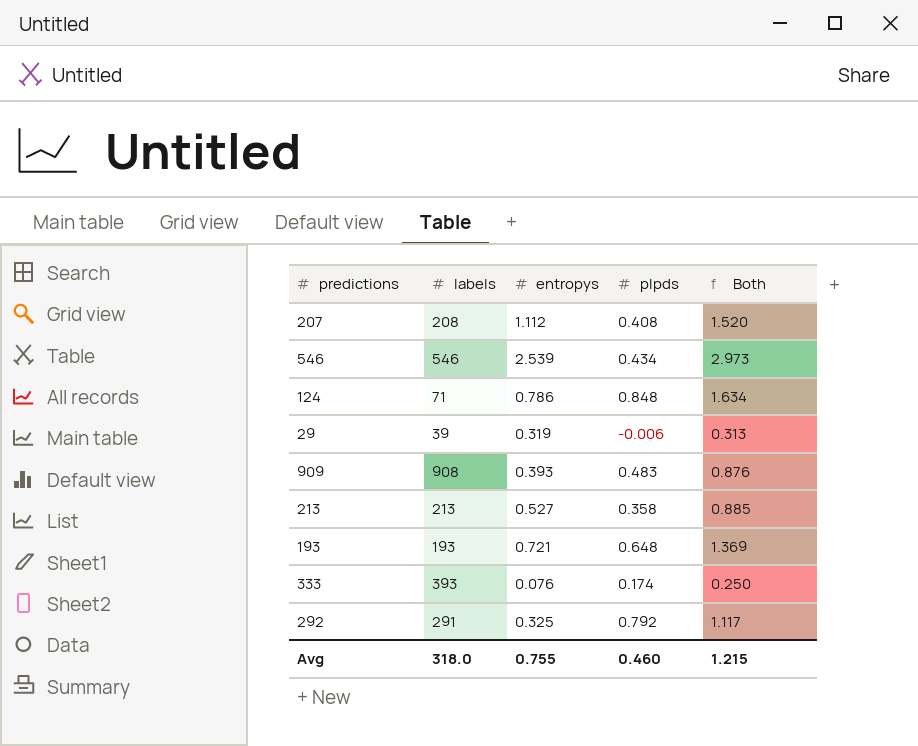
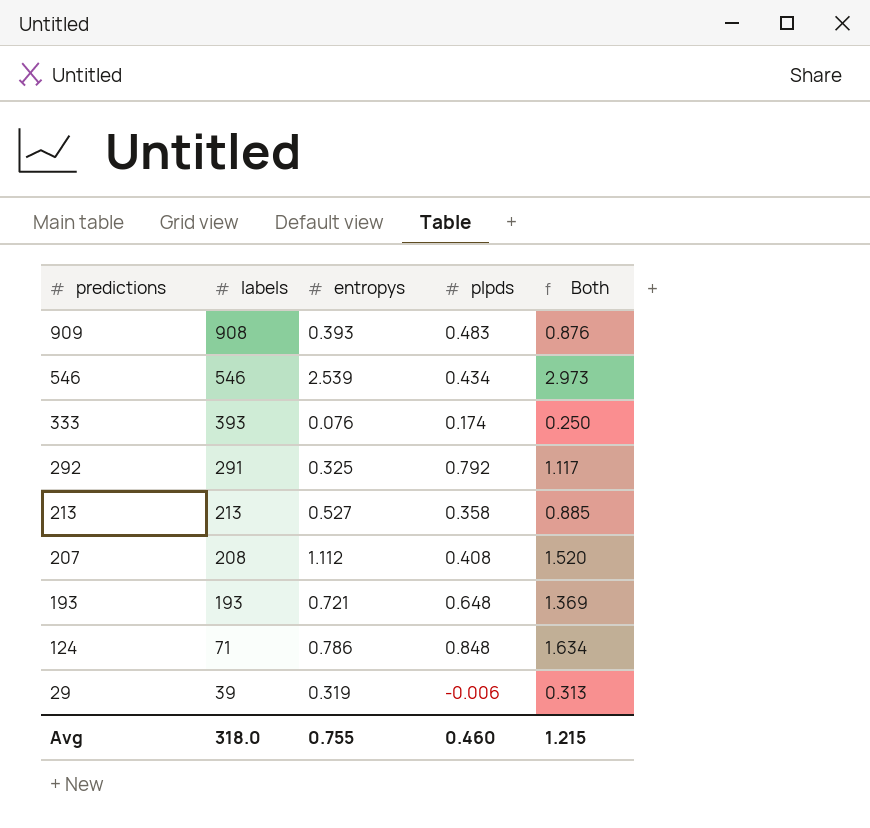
row order: none -> predictions descending

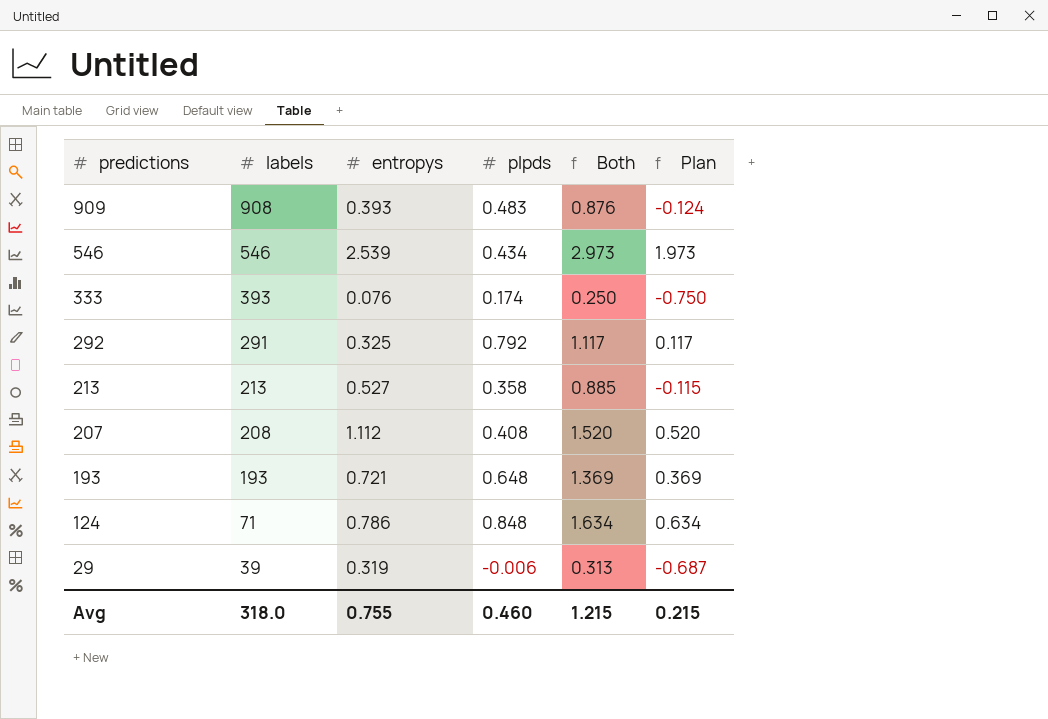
column Plan | formula: none -> [Both] - 1

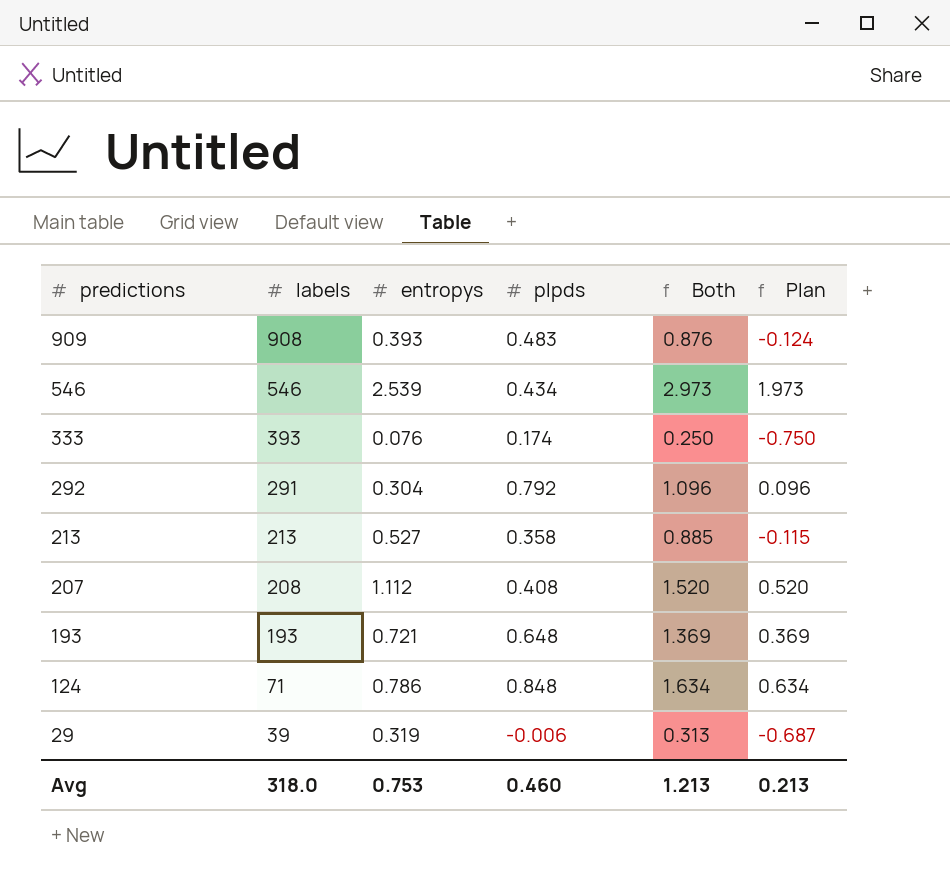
292 | entropys: 0.325 -> 0.304
292 | Both: 1.117 -> 1.096
292 | Plan: 0.117 -> 0.096
Avg | entropys: 0.755 -> 0.753
Avg | Both: 1.215 -> 1.213
Avg | Plan: 0.215 -> 0.213

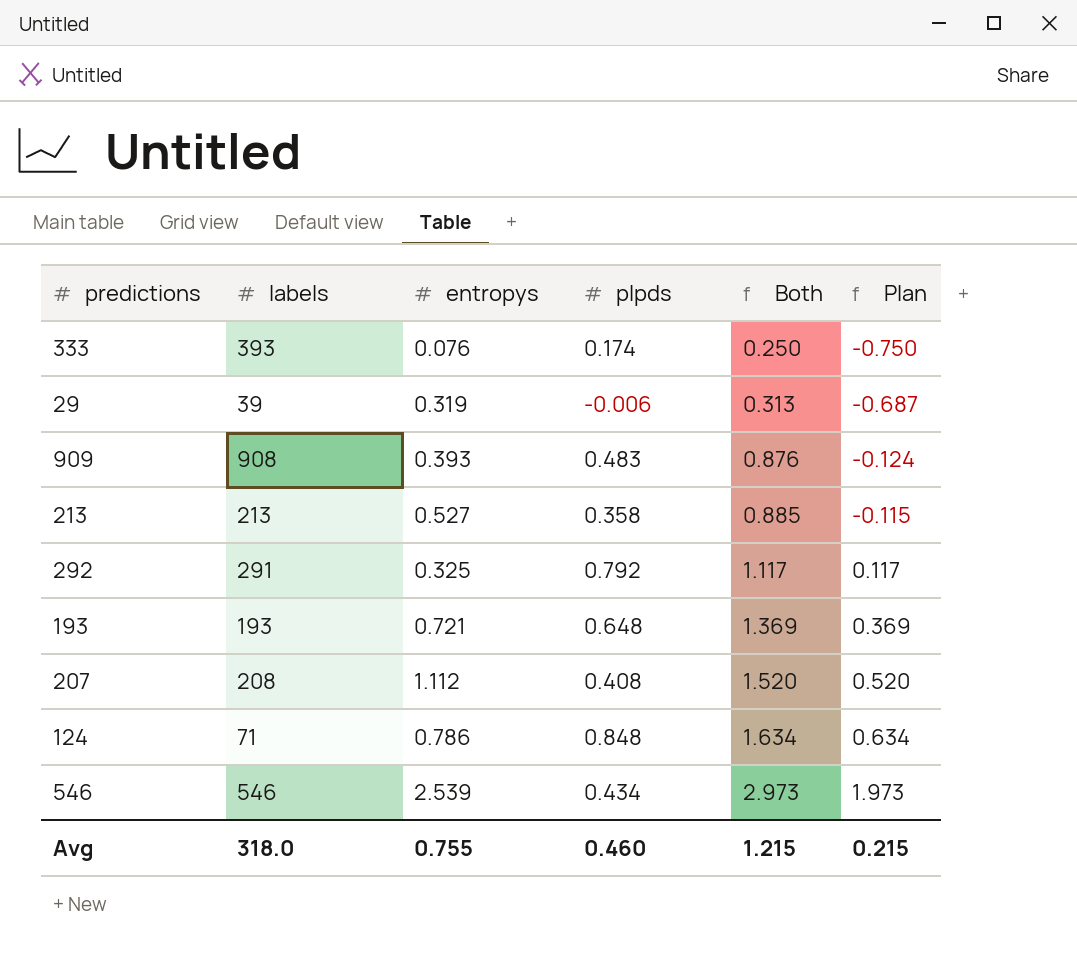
row order: predictions descending -> Both ascending
292 | entropys: 0.304 -> 0.325
292 | Both: 1.096 -> 1.117
292 | Plan: 0.096 -> 0.117
Avg | entropys: 0.753 -> 0.755
Avg | Both: 1.213 -> 1.215
Avg | Plan: 0.213 -> 0.215

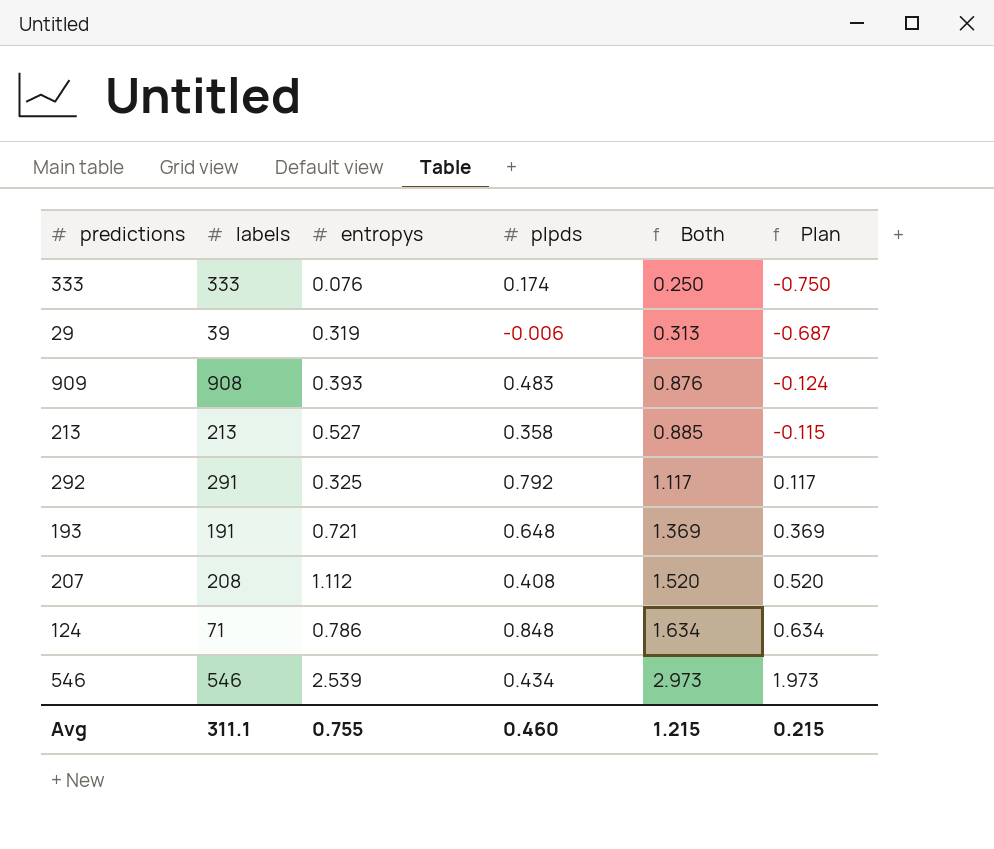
333 | labels: 393 -> 333
193 | labels: 193 -> 191
Avg | labels: 318.0 -> 311.1

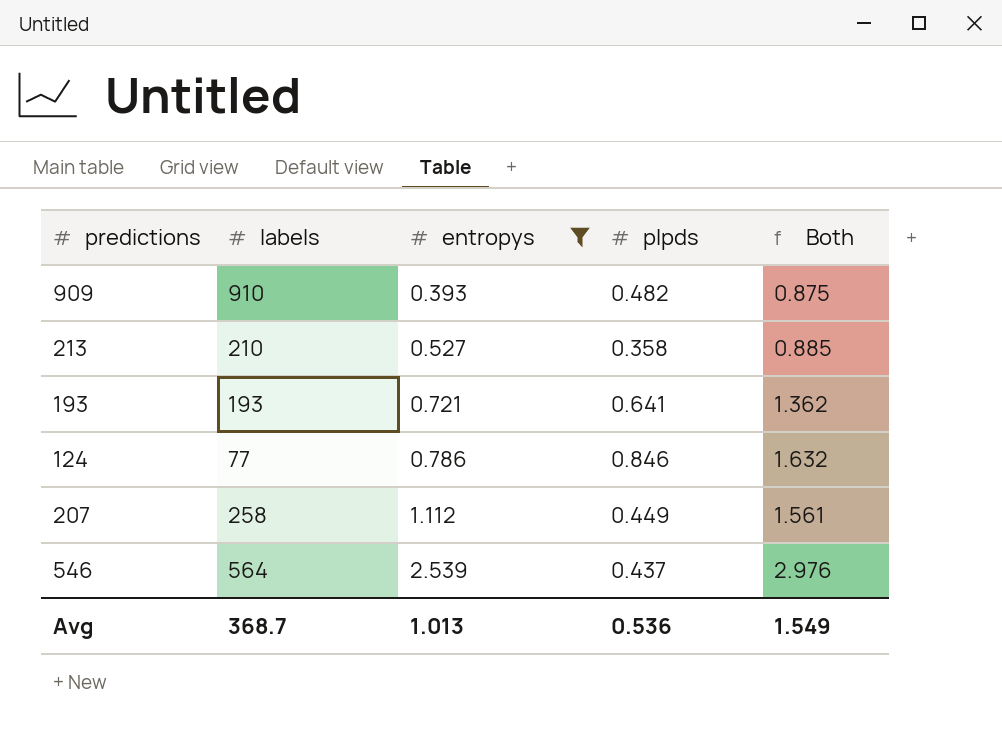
filter: none -> entropys >= 0.393
row order: Both ascending -> entropys ascending
column Plan | formula: [Both] - 1 -> none
909 | labels: 908 -> 910
909 | plpds: 0.483 -> 0.482
909 | Both: 0.876 -> 0.875
213 | labels: 213 -> 210
193 | labels: 191 -> 193
193 | plpds: 0.648 -> 0.641
193 | Both: 1.369 -> 1.362
124 | labels: 71 -> 77
124 | plpds: 0.848 -> 0.846
124 | Both: 1.634 -> 1.632
207 | labels: 208 -> 258
207 | plpds: 0.408 -> 0.449
207 | Both: 1.520 -> 1.561
546 | labels: 546 -> 564
546 | plpds: 0.434 -> 0.437
546 | Both: 2.973 -> 2.976
Avg | labels: 311.1 -> 368.7
Avg | entropys: 0.755 -> 1.013
Avg | plpds: 0.460 -> 0.536
Avg | Both: 1.215 -> 1.549

